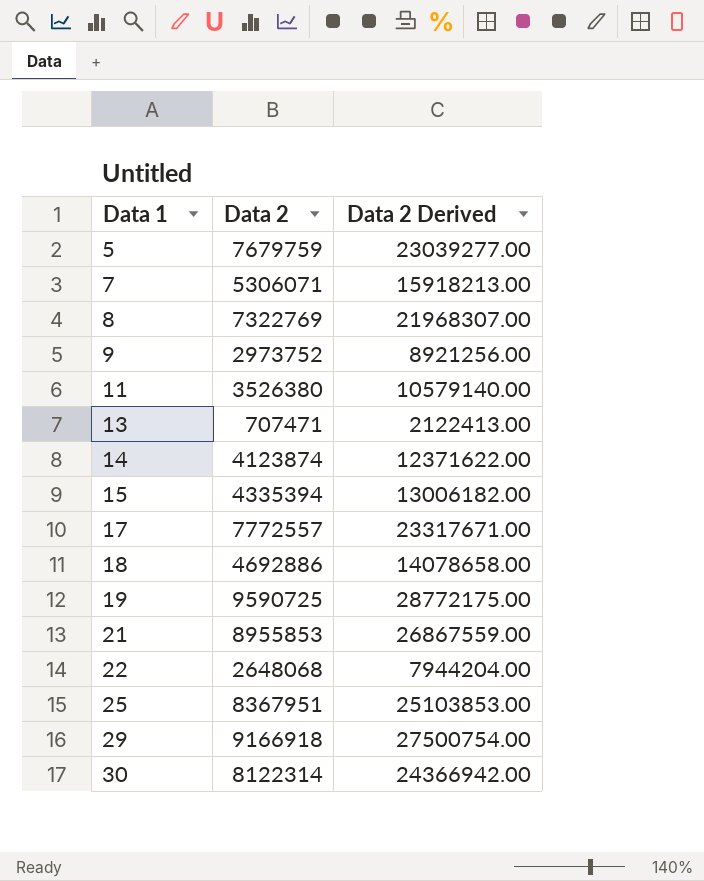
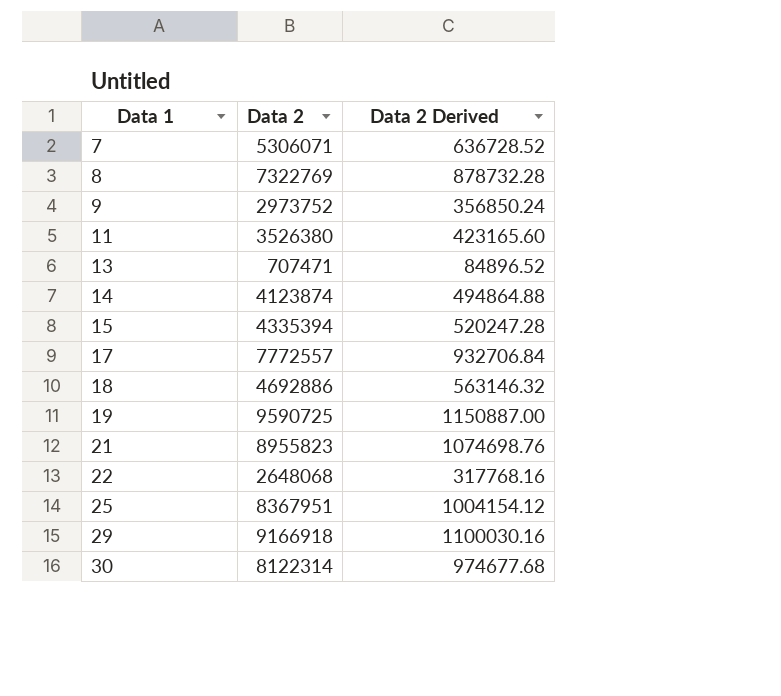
column Data 2 Derived | formula: [Data 2] * 3 -> [Data 2] * 0.12
row 5: 7679759 | 23039277.00 -> none
21 | Data 2: 8955853 -> 8955823

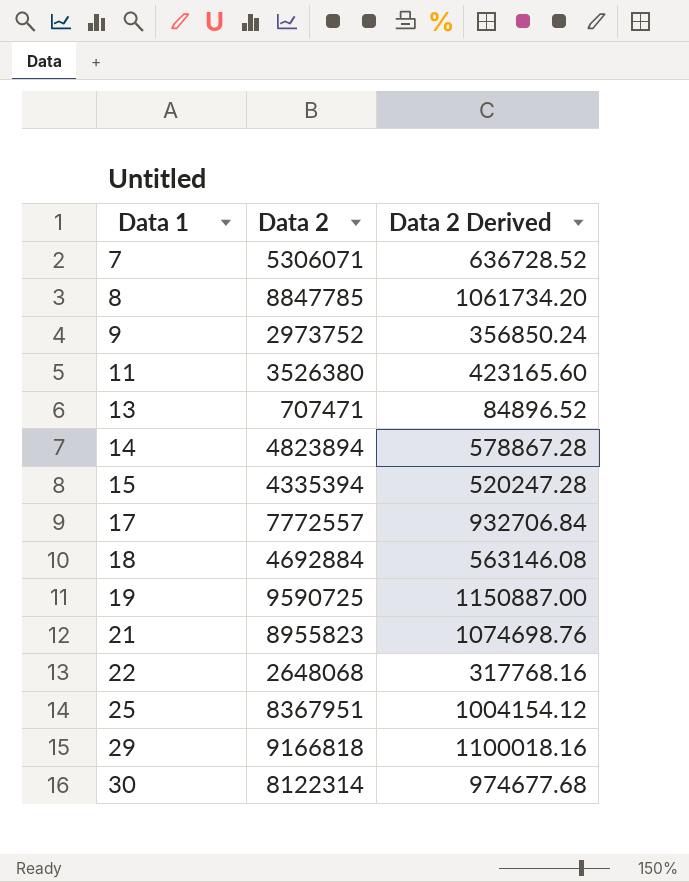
8 | Data 2: 7322769 -> 8847785
8 | Data 2 Derived: 878732.28 -> 1061734.20
14 | Data 2: 4123874 -> 4823894
14 | Data 2 Derived: 494864.88 -> 578867.28
18 | Data 2: 4692886 -> 4692884
18 | Data 2 Derived: 563146.32 -> 563146.08
29 | Data 2: 9166918 -> 9166818
29 | Data 2 Derived: 1100030.16 -> 1100018.16

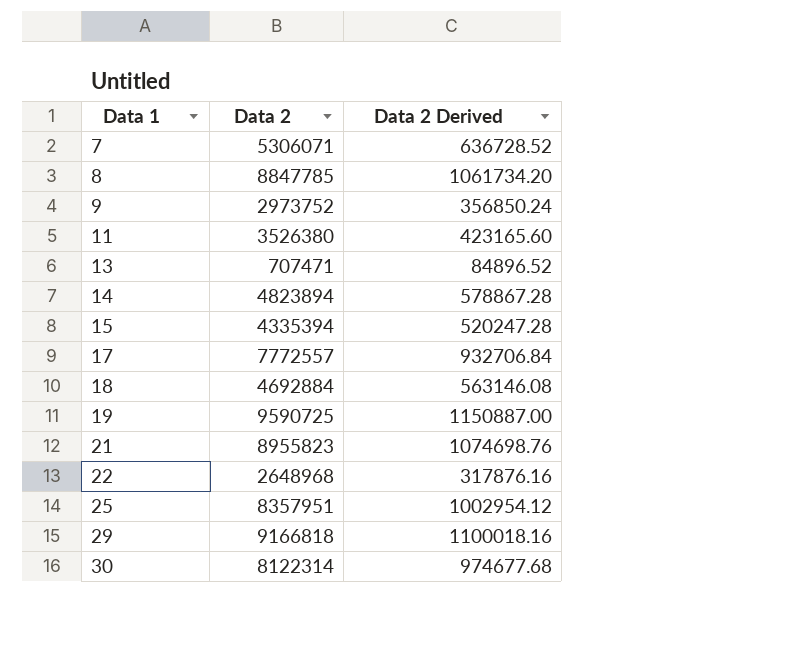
22 | Data 2: 2648068 -> 2648968
22 | Data 2 Derived: 317768.16 -> 317876.16
25 | Data 2: 8367951 -> 8357951
25 | Data 2 Derived: 1004154.12 -> 1002954.12

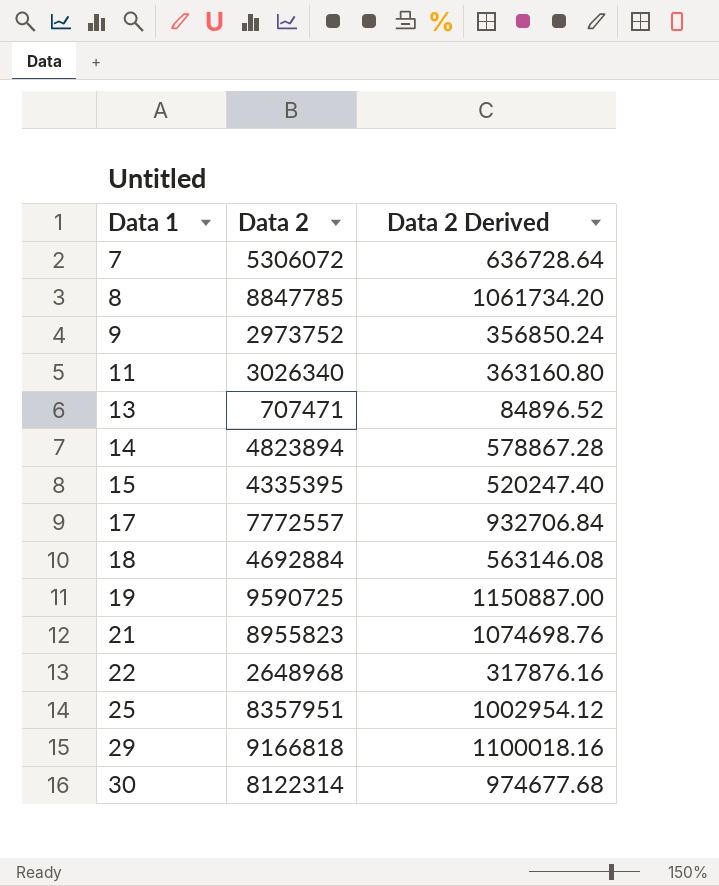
7 | Data 2: 5306071 -> 5306072
7 | Data 2 Derived: 636728.52 -> 636728.64
11 | Data 2: 3526380 -> 3026340
11 | Data 2 Derived: 423165.60 -> 363160.80
15 | Data 2: 4335394 -> 4335395
15 | Data 2 Derived: 520247.28 -> 520247.40

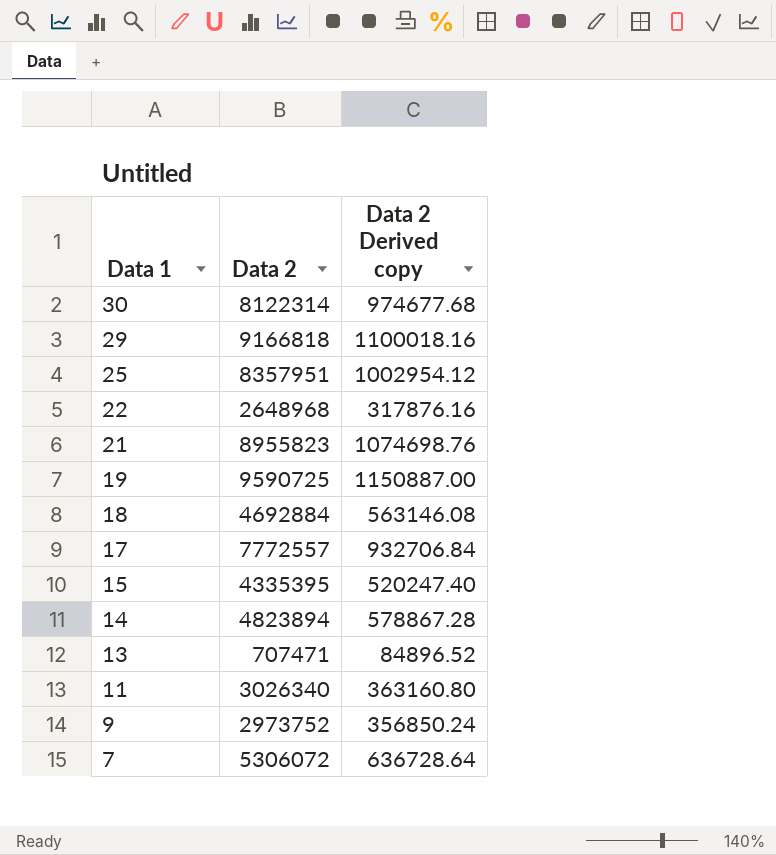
row order: Data 1 ascending -> Data 1 descending
column name: Data 2 Derived -> Data 2 Derived copy
row 8: 8847785 | 1061734.20 -> none

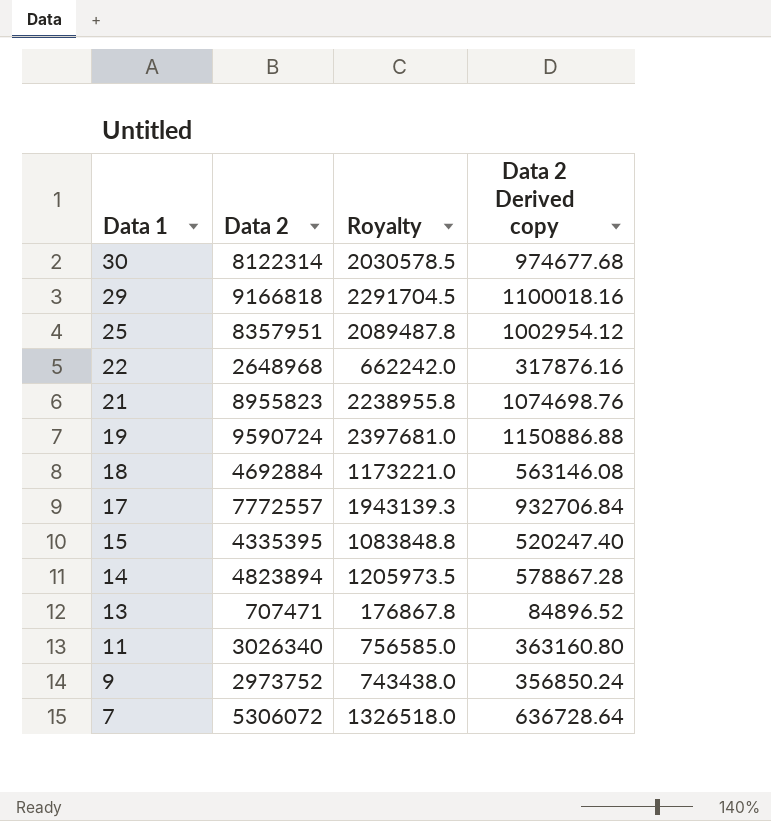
column Royalty | formula: none -> [Data 2] * 0.25
19 | Data 2: 9590725 -> 9590724
19 | Data 2 Derived copy: 1150887.00 -> 1150886.88

